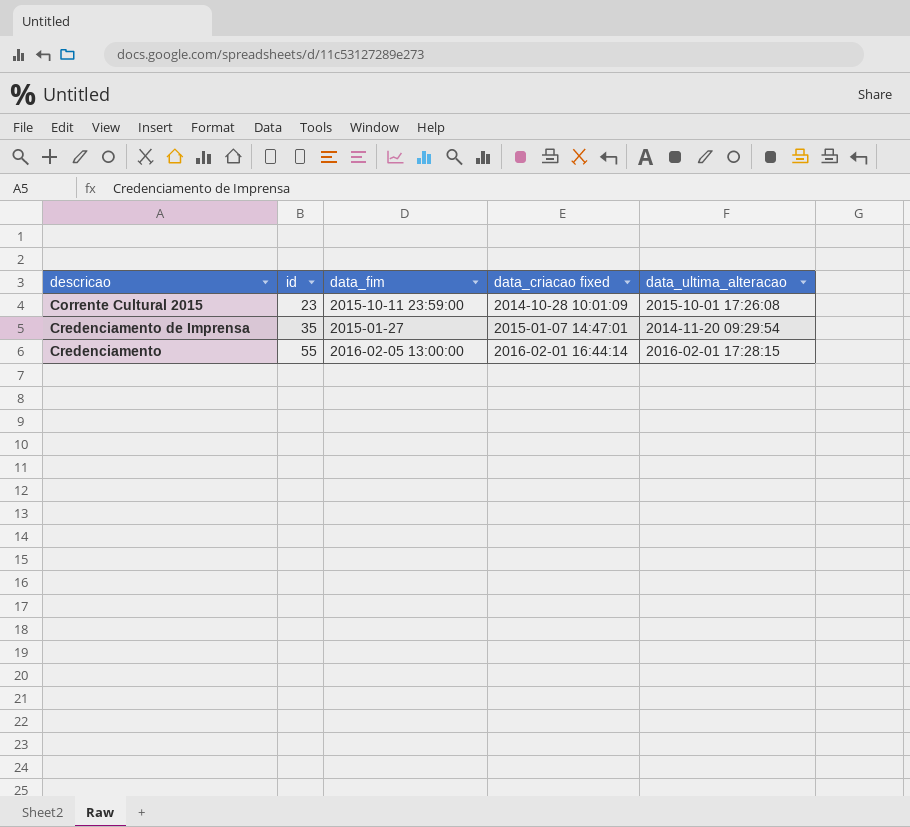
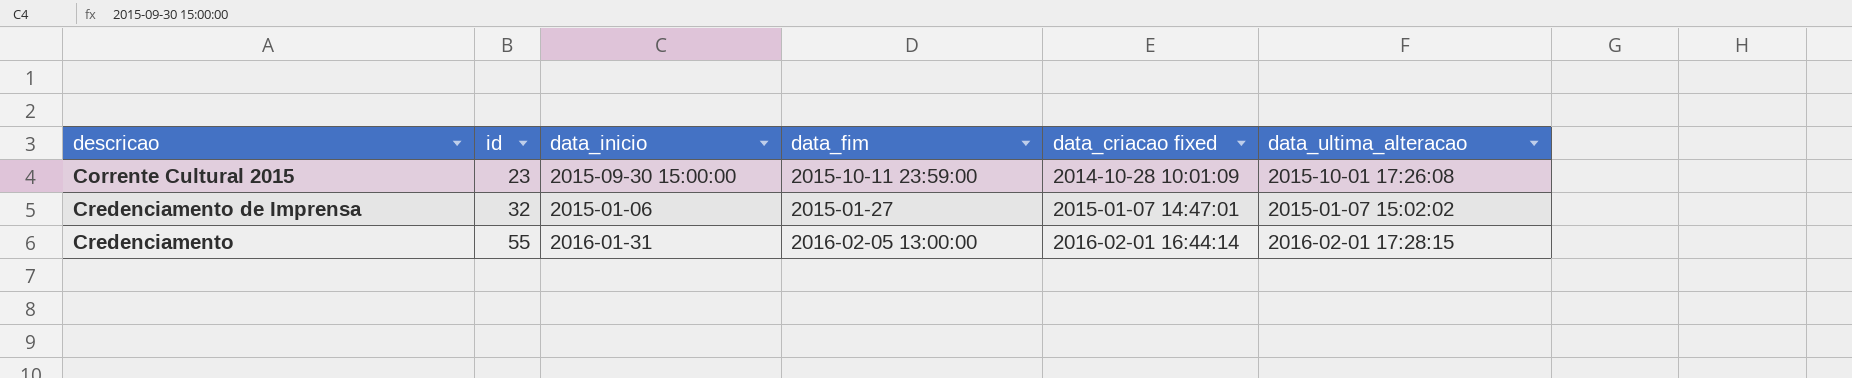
column data_inicio | position: none -> 3
Credenciamento de Imprensa | id: 35 -> 32
Credenciamento de Imprensa | data_ultima_alteracao: 2014-11-20 09:29:54 -> 2015-01-07 15:02:02

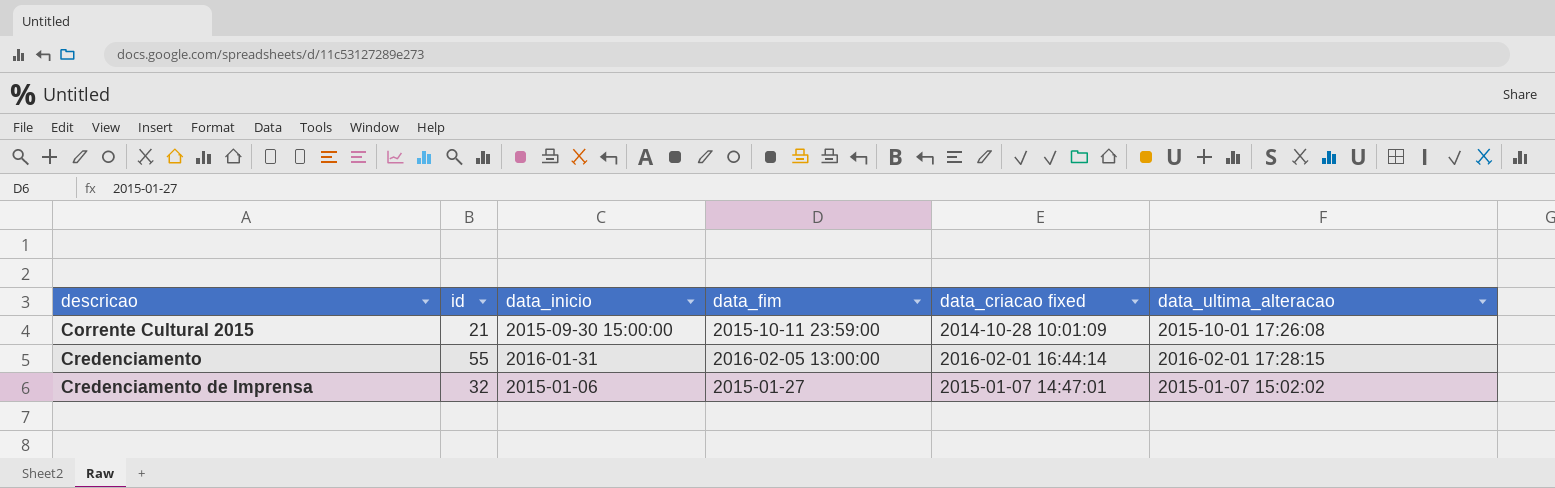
row order: id ascending -> descricao ascending
Corrente Cultural 2015 | id: 23 -> 21

